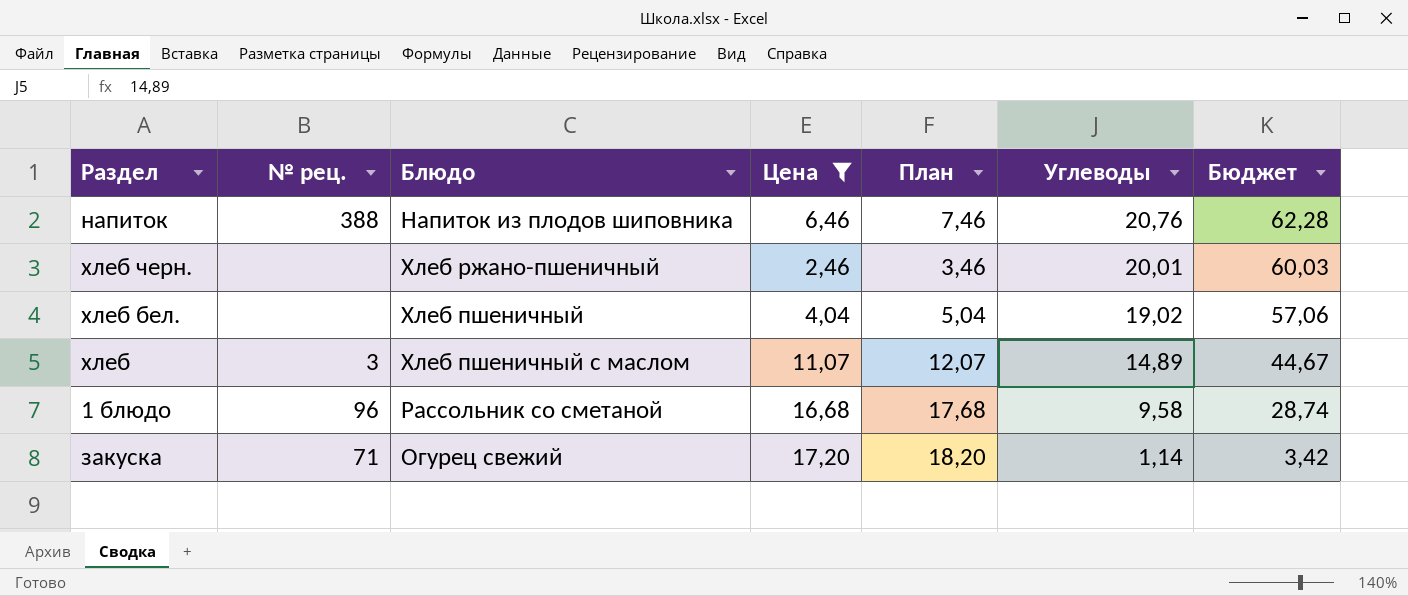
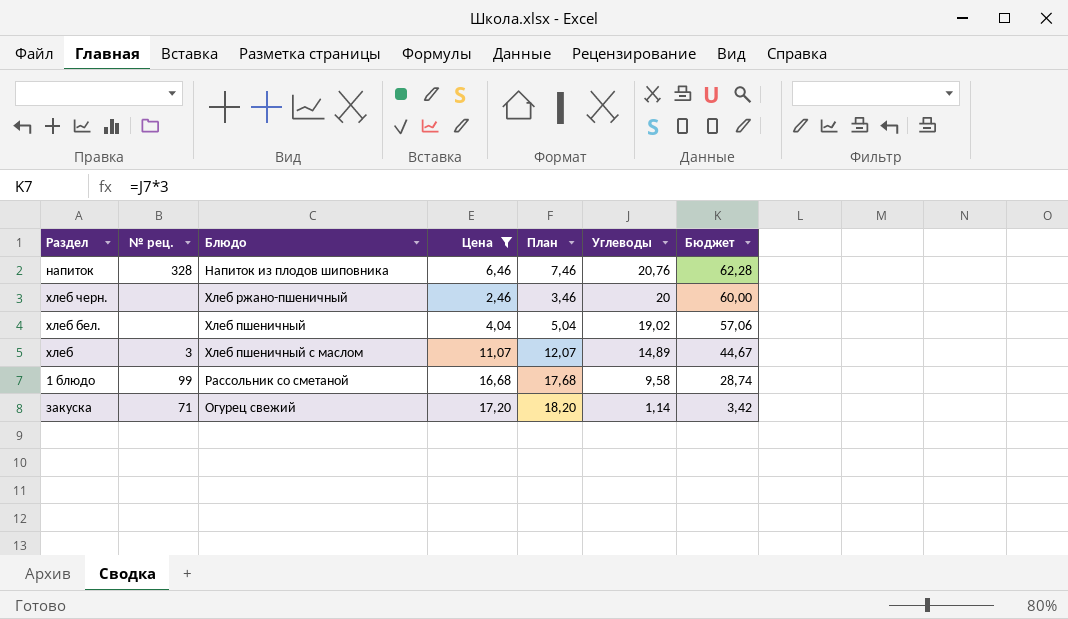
напиток | № рец.: 388 -> 328
хлеб черн. | Углеводы: 20,01 -> 20
хлеб черн. | Бюджет: 60,03 -> 60,00
1 блюдо | № рец.: 96 -> 99

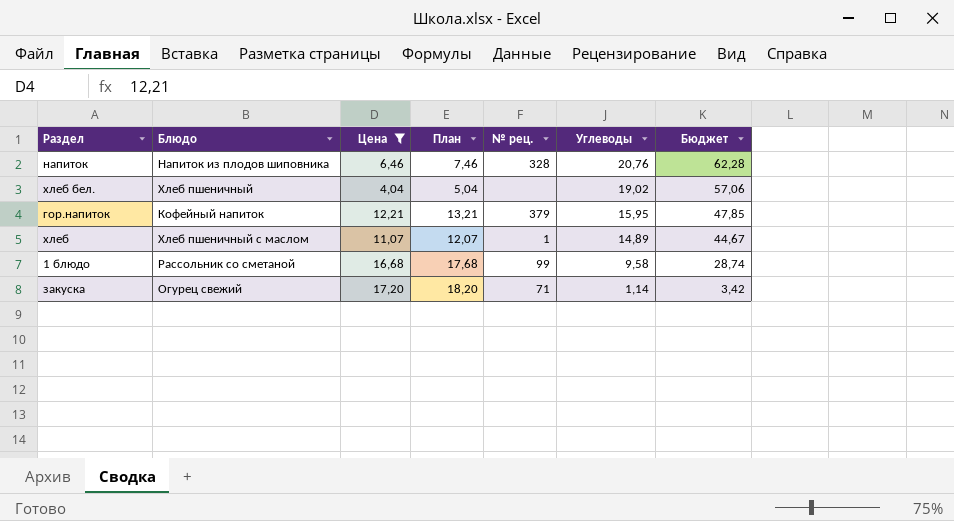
column № рец. | position: 2 -> 5
row хлеб черн.: none | Хлеб ржано-пшеничный | 2,46 | 3,46 | 20 | 60,00 -> none
row гор.напиток: none -> Кофейный напиток | 12,21 | 13,21 | 379 | 15,95 | 47,85
хлеб | № рец.: 3 -> 1

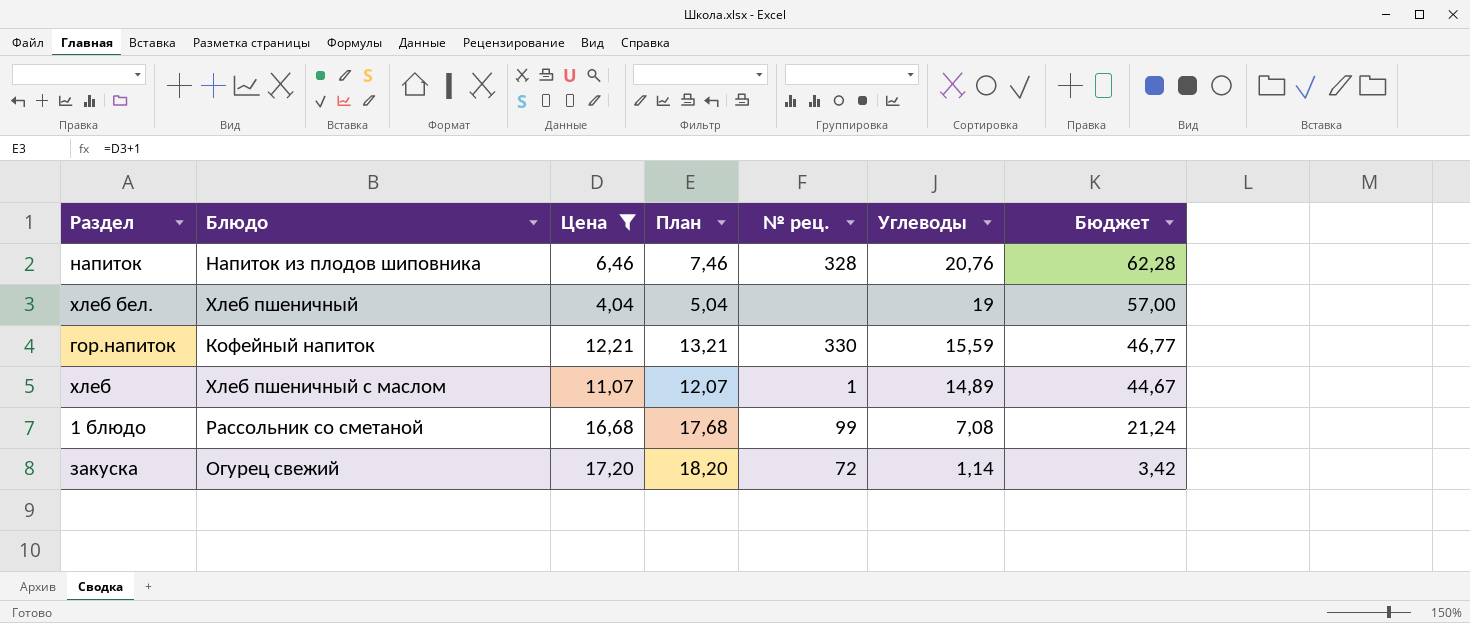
хлеб бел. | Углеводы: 19,02 -> 19
хлеб бел. | Бюджет: 57,06 -> 57,00
гор.напиток | № рец.: 379 -> 330
гор.напиток | Углеводы: 15,95 -> 15,59
гор.напиток | Бюджет: 47,85 -> 46,77
1 блюдо | Углеводы: 9,58 -> 7,08
1 блюдо | Бюджет: 28,74 -> 21,24
закуска | № рец.: 71 -> 72

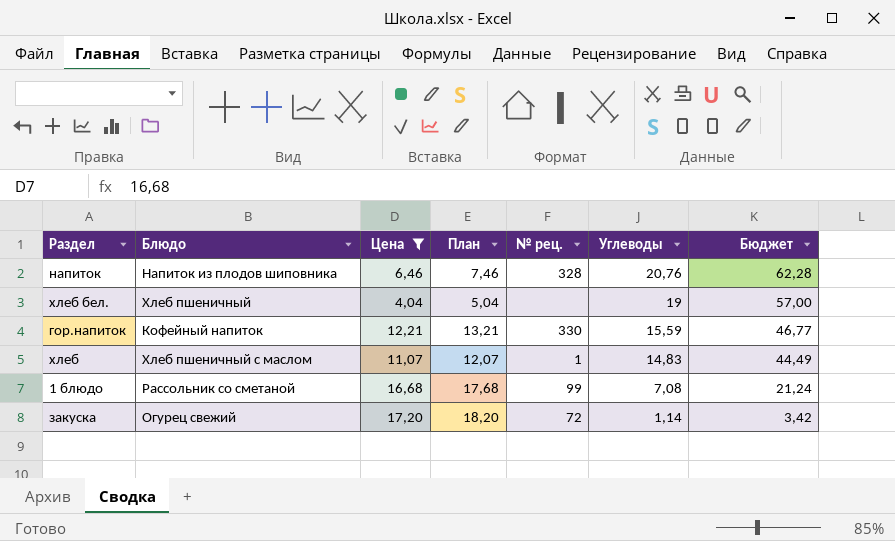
хлеб | Углеводы: 14,89 -> 14,83
хлеб | Бюджет: 44,67 -> 44,49

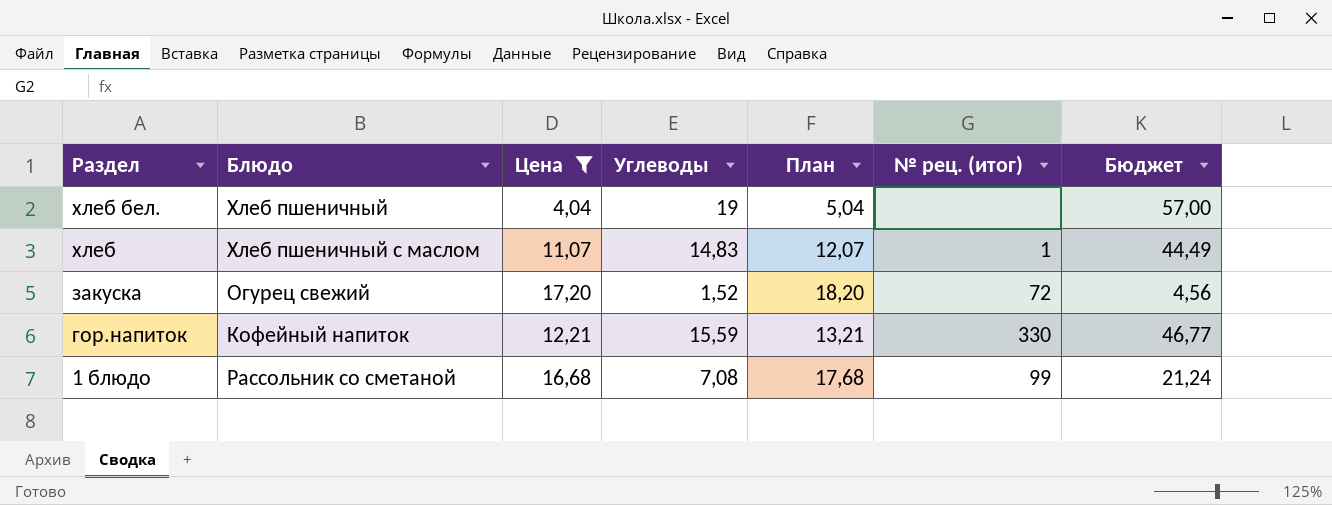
row order: Углеводы descending -> Раздел descending
column Углеводы | position: 6 -> 4
column name: № рец. -> № рец. (итог)
row напиток: Напиток из плодов шиповника | 6,46 | 7,46 | 328 | 20,76 | 62,28 -> none
закуска | Углеводы: 1,14 -> 1,52
закуска | Бюджет: 3,42 -> 4,56

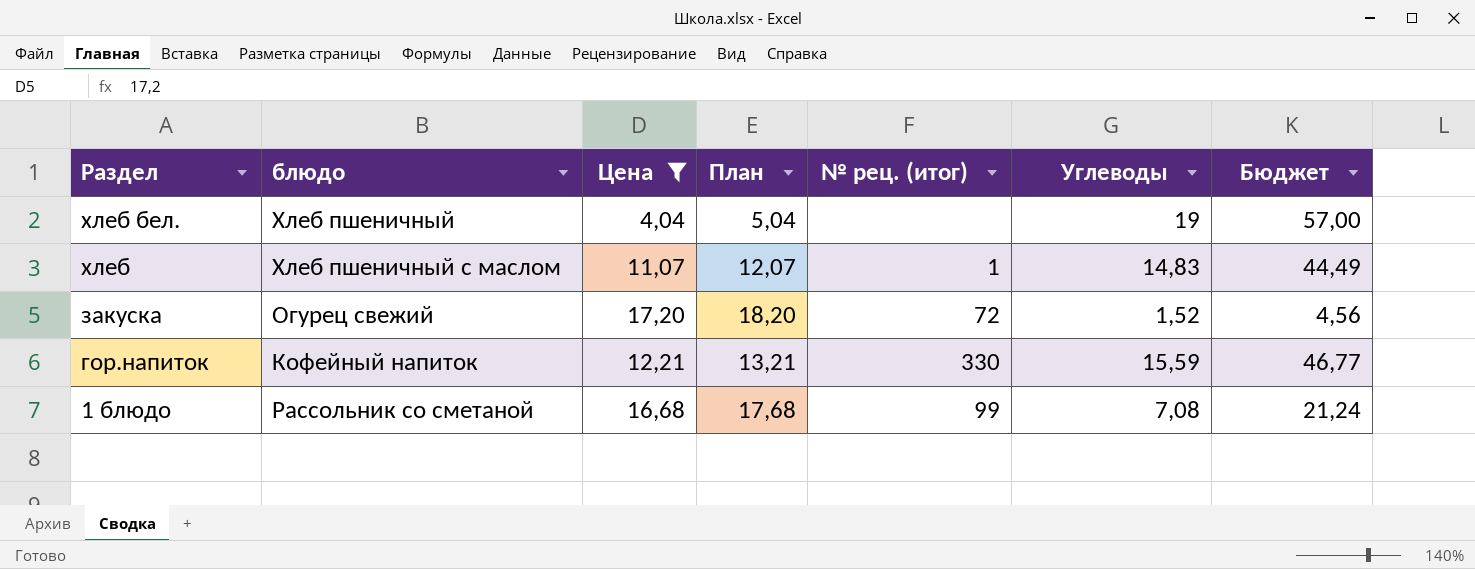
column name: Блюдо -> блюдо
column Углеводы | position: 4 -> 6

